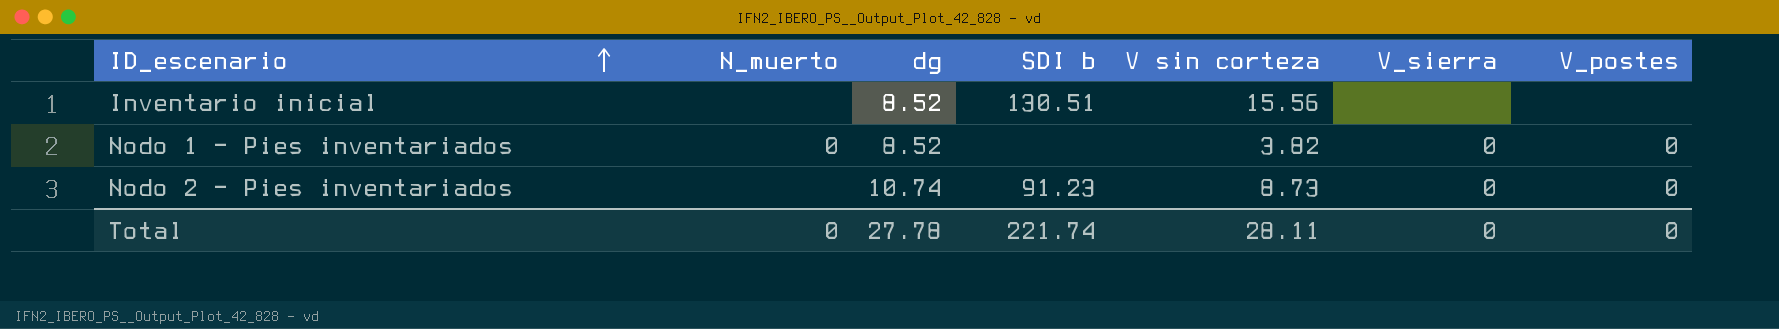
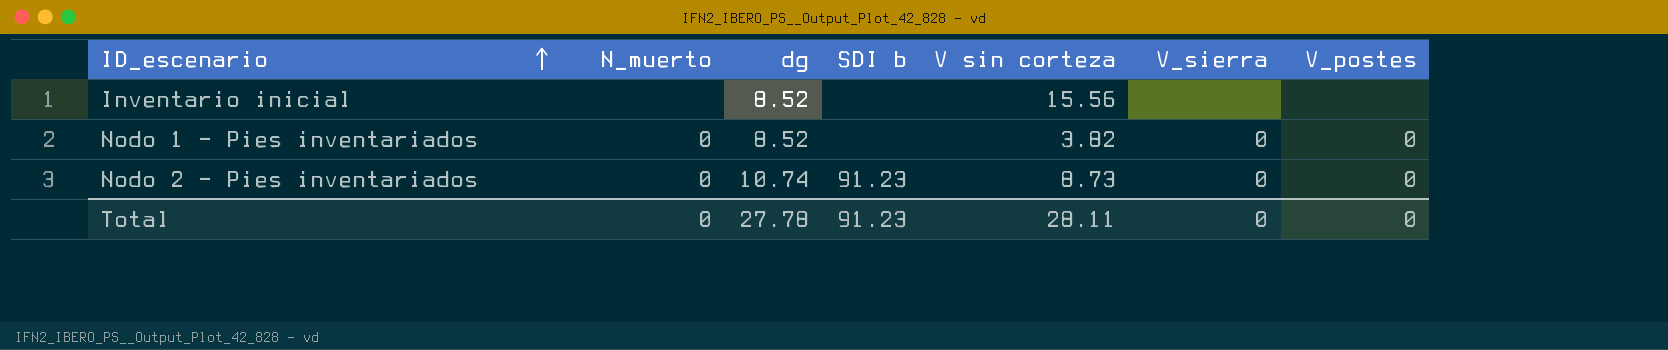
Inventario inicial | SDI b: 130.51 -> none
Nodo 2 - Pies inventariados | N_muerto: none -> 0
Total | SDI b: 221.74 -> 91.23

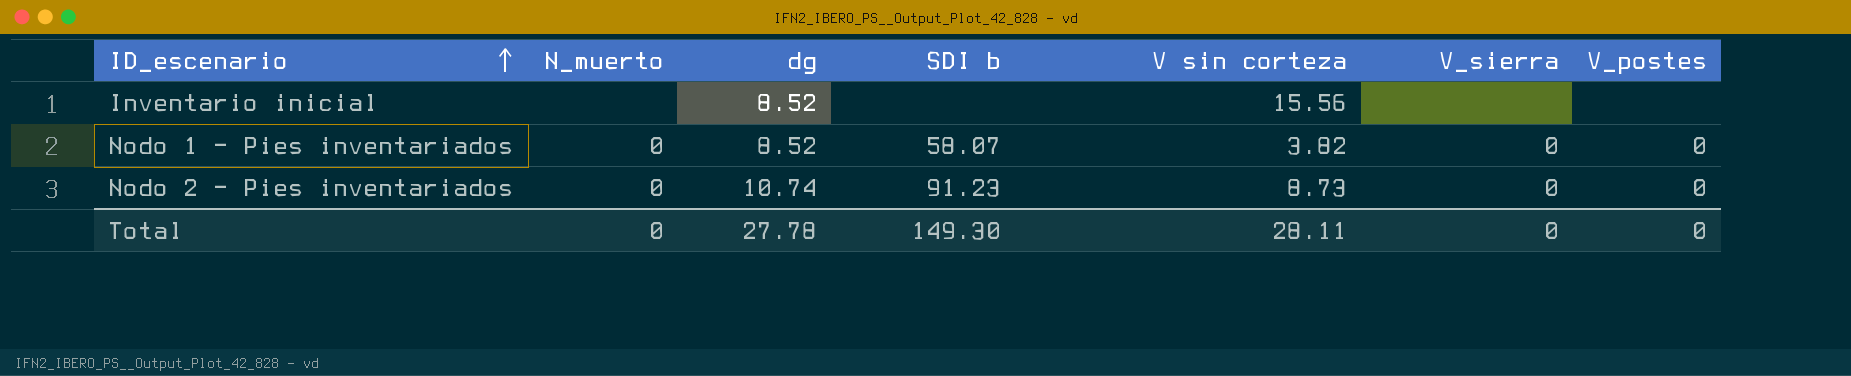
Nodo 1 - Pies inventariados | SDI b: none -> 58.07
Total | SDI b: 91.23 -> 149.30

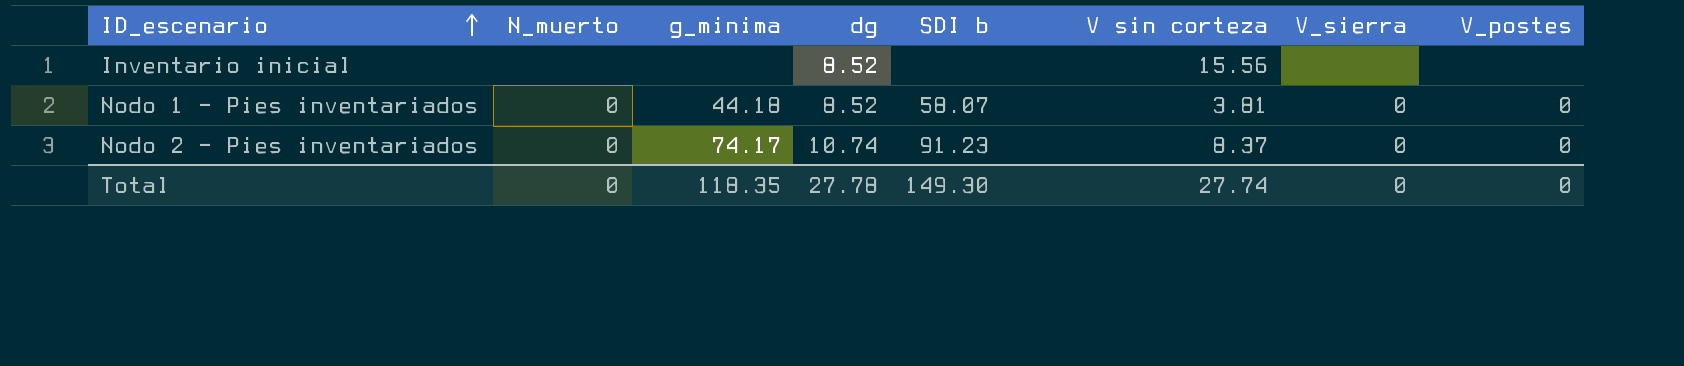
column g_minima | position: none -> 3
Nodo 1 - Pies inventariados | V sin corteza: 3.82 -> 3.81
Nodo 2 - Pies inventariados | V sin corteza: 8.73 -> 8.37
Total | V sin corteza: 28.11 -> 27.74

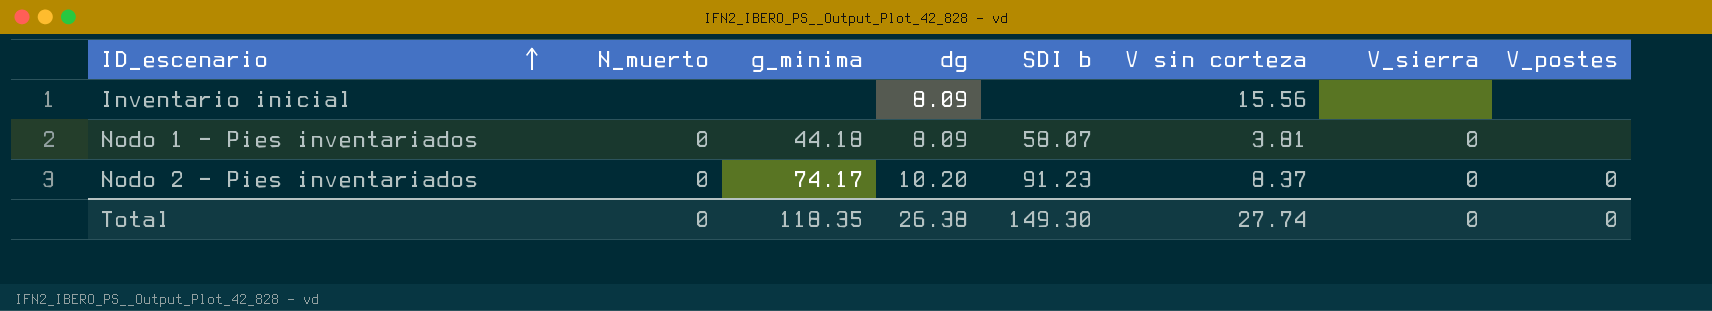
Inventario inicial | dg: 8.52 -> 8.09
Nodo 1 - Pies inventariados | dg: 8.52 -> 8.09
Nodo 1 - Pies inventariados | V_postes: 0 -> none
Nodo 2 - Pies inventariados | dg: 10.74 -> 10.20
Total | dg: 27.78 -> 26.38

